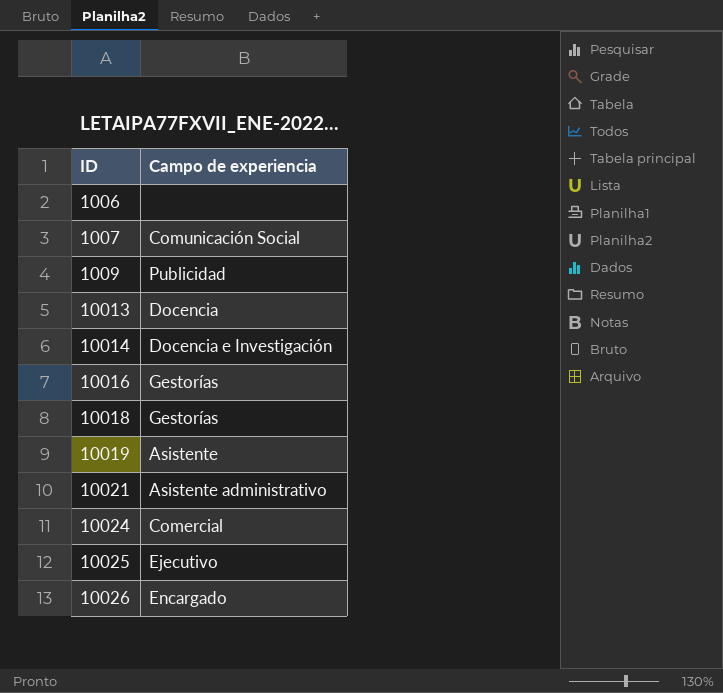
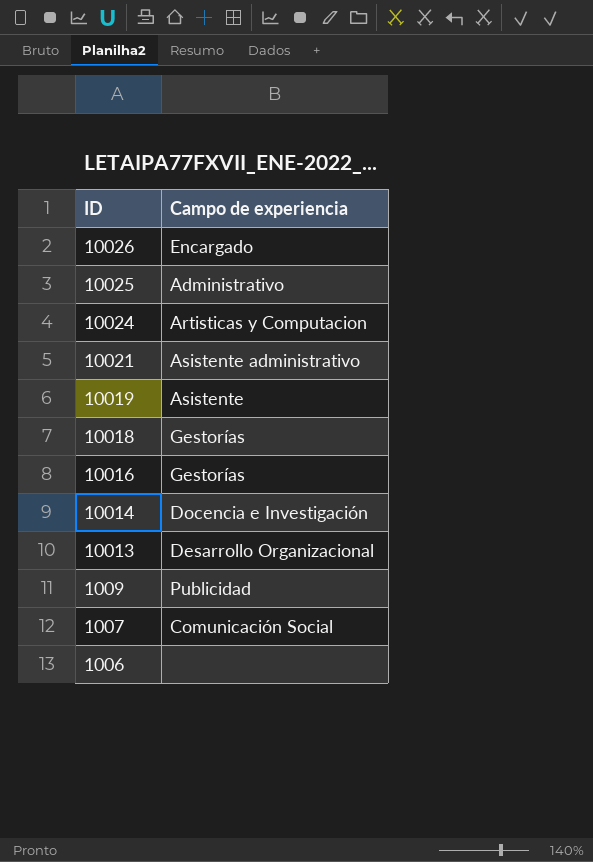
row order: ID ascending -> ID descending
10025 | Campo de experiencia: Ejecutivo -> Administrativo
10024 | Campo de experiencia: Comercial -> Artisticas y Computacion
10013 | Campo de experiencia: Docencia -> Desarrollo Organizacional

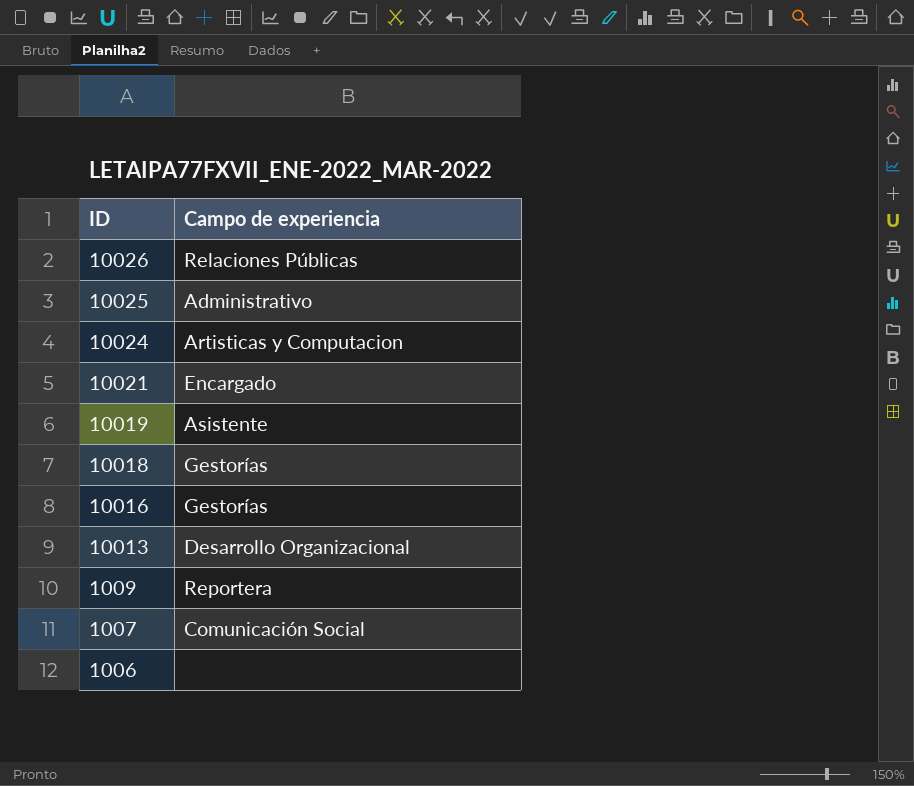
row 10014: Docencia e Investigación -> none
10026 | Campo de experiencia: Encargado -> Relaciones Públicas
10021 | Campo de experiencia: Asistente administrativo -> Encargado
1009 | Campo de experiencia: Publicidad -> Reportera

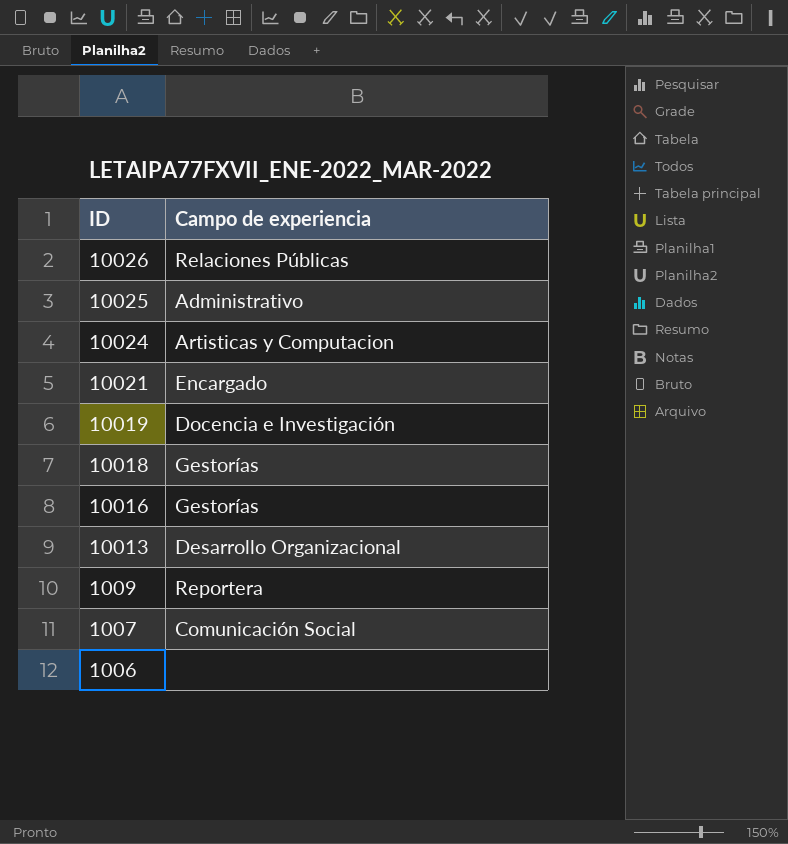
10019 | Campo de experiencia: Asistente -> Docencia e Investigación

